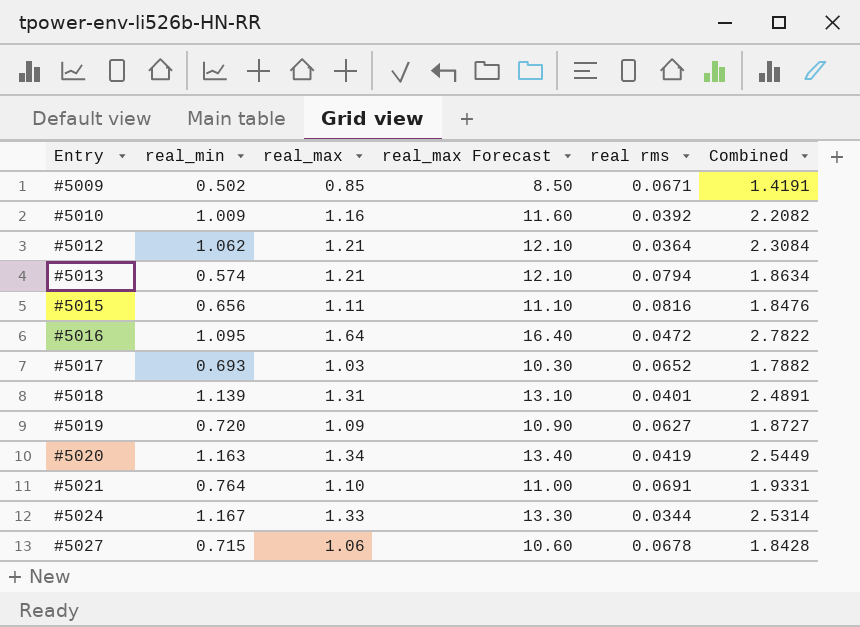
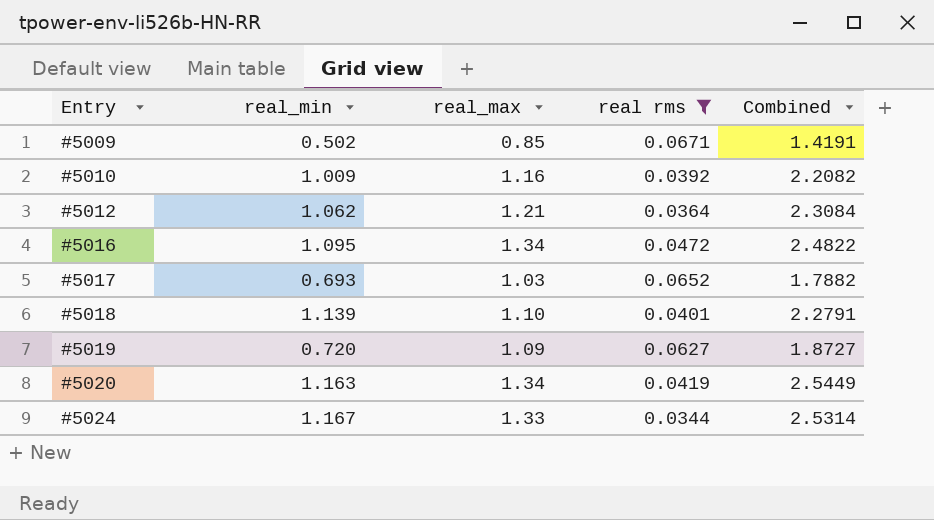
filter: none -> real rms <= 0.0671
column real_max Forecast | formula: [real_max] * 10 -> none
#5016 | real_max: 1.64 -> 1.34
#5016 | Combined: 2.7822 -> 2.4822
#5018 | real_max: 1.31 -> 1.10
#5018 | Combined: 2.4891 -> 2.2791

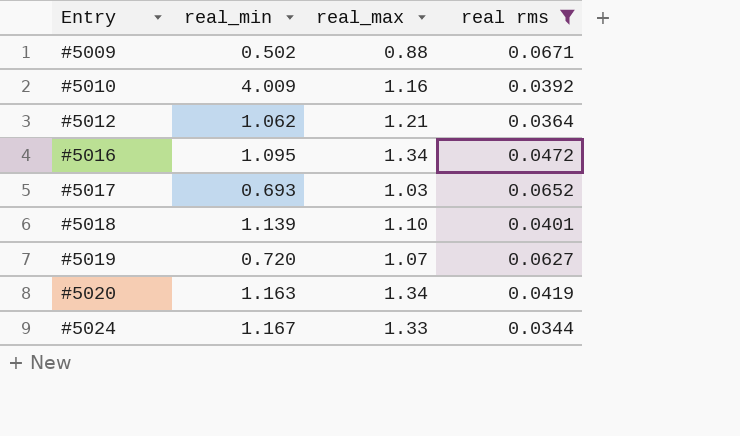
column Combined | formula: [real_min] + [real_max] + [real rms] -> none
#5009 | real_max: 0.85 -> 0.88
#5010 | real_min: 1.009 -> 4.009
#5019 | real_max: 1.09 -> 1.07

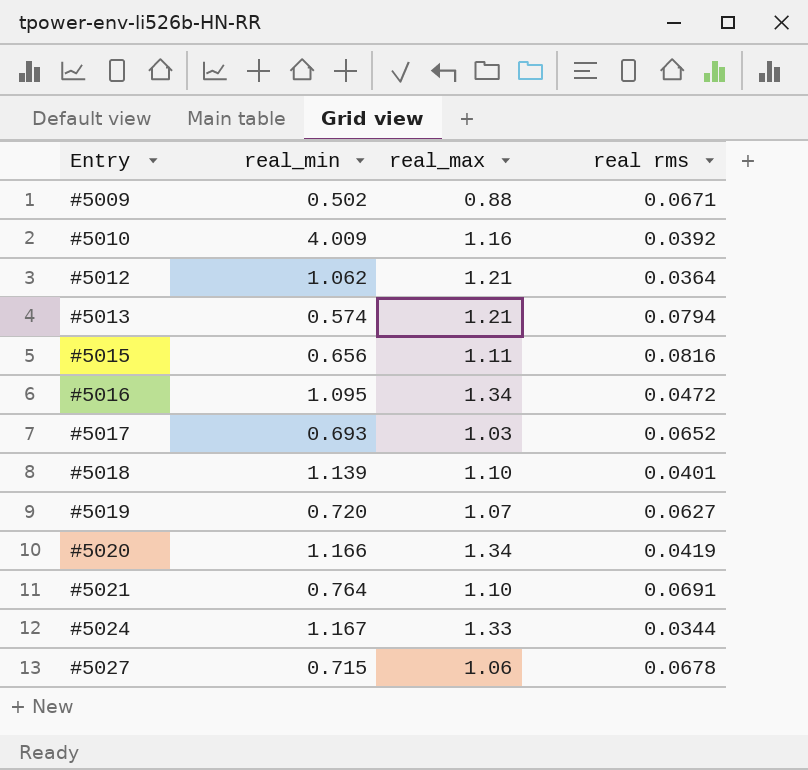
filter: real rms <= 0.0671 -> none
#5020 | real_min: 1.163 -> 1.166

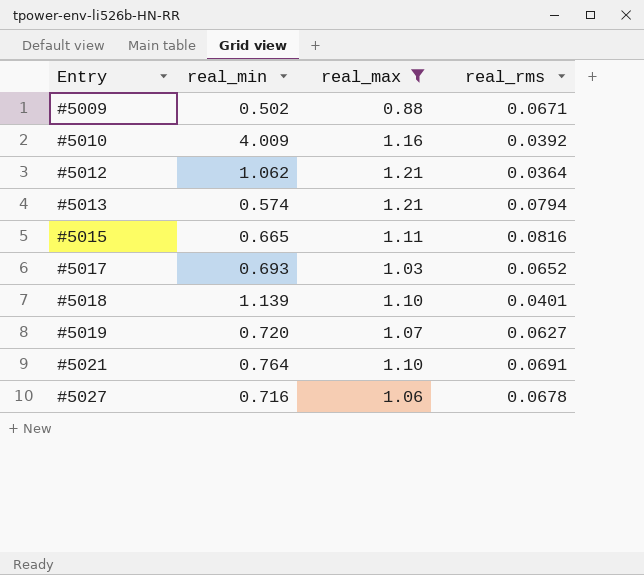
filter: none -> real_max <= 1.21
column name: real rms -> real_rms
#5015 | real_min: 0.656 -> 0.665
#5027 | real_min: 0.715 -> 0.716

